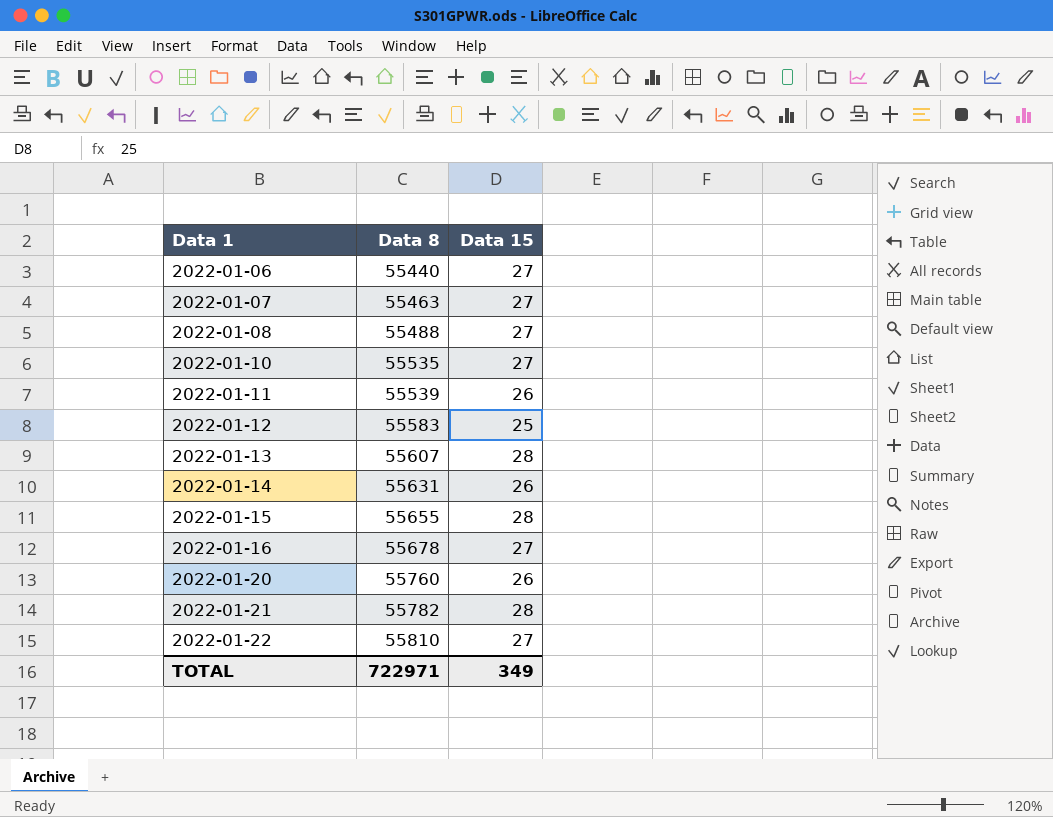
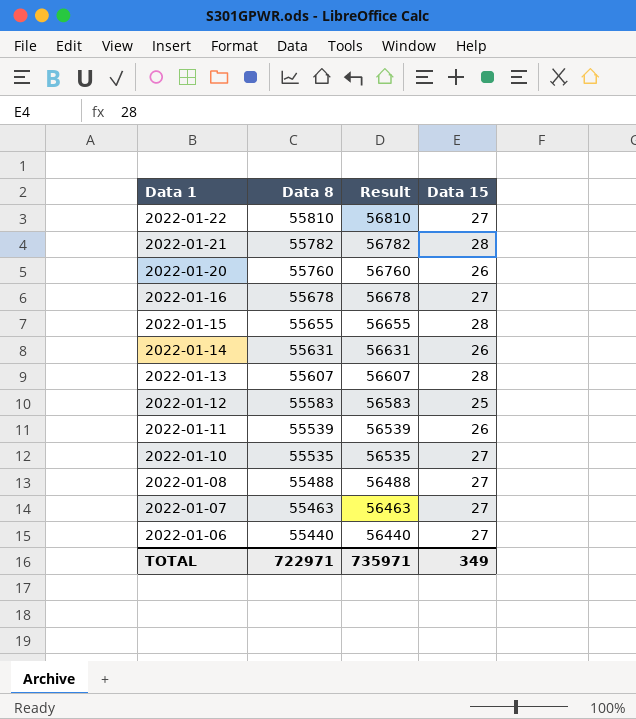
row order: Data 1 ascending -> Data 1 descending
column Result | formula: none -> [Data 8] + 1000

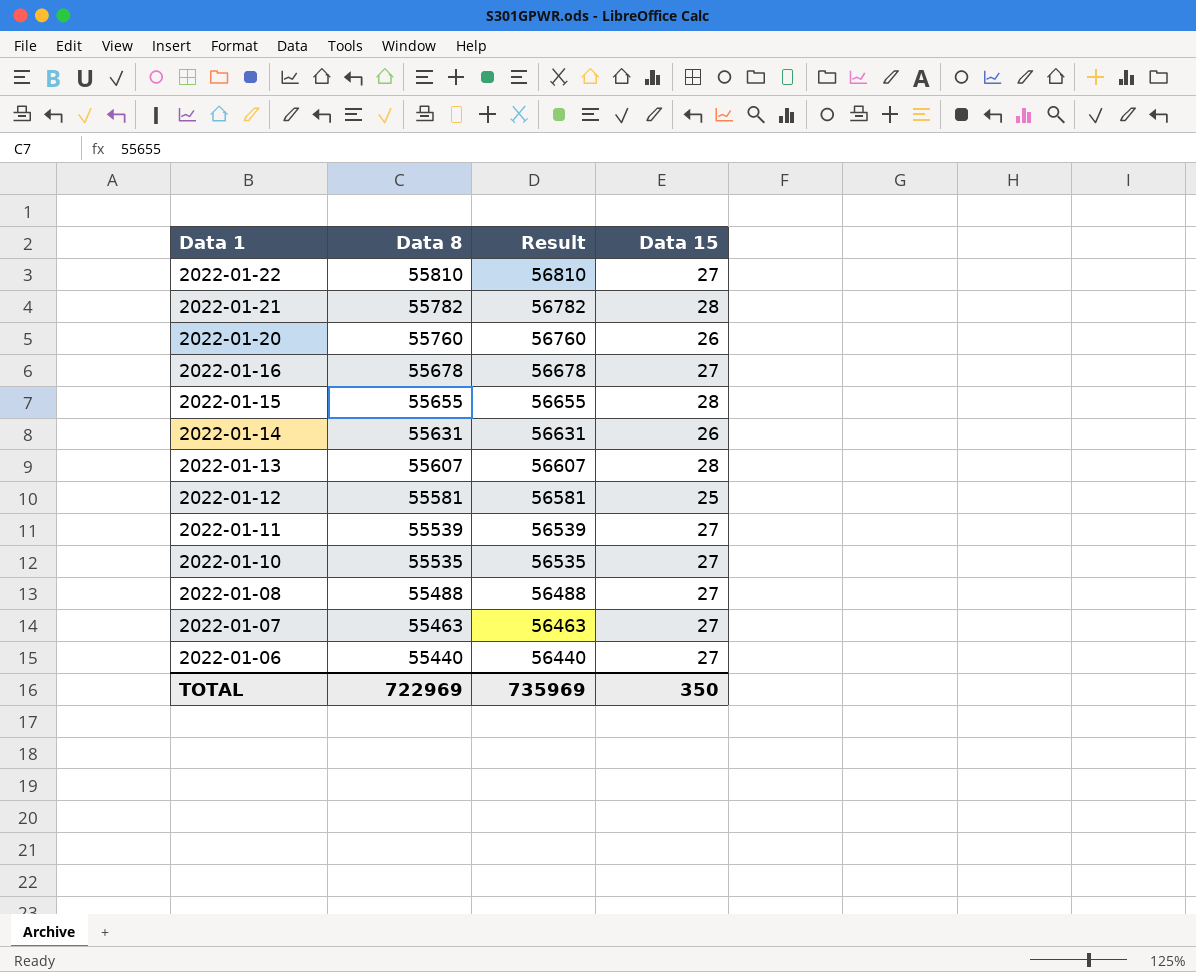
2022-01-12 | Data 8: 55583 -> 55581
2022-01-12 | Result: 56583 -> 56581
2022-01-11 | Data 15: 26 -> 27
TOTAL | Data 8: 722971 -> 722969
TOTAL | Result: 735971 -> 735969
TOTAL | Data 15: 349 -> 350

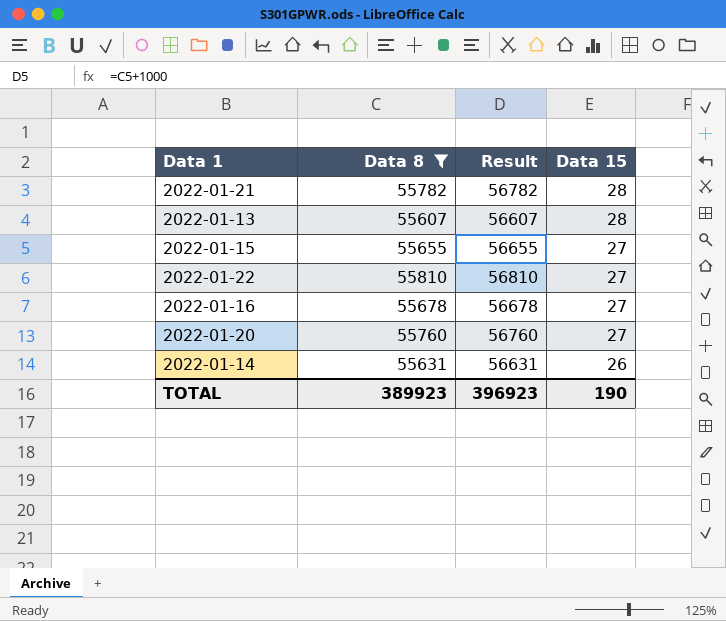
filter: none -> Data 8 >= 55607
row order: Data 1 descending -> Data 15 descending
2022-01-15 | Data 15: 28 -> 27
2022-01-20 | Data 15: 26 -> 27
TOTAL | Data 8: 722969 -> 389923
TOTAL | Result: 735969 -> 396923
TOTAL | Data 15: 350 -> 190

